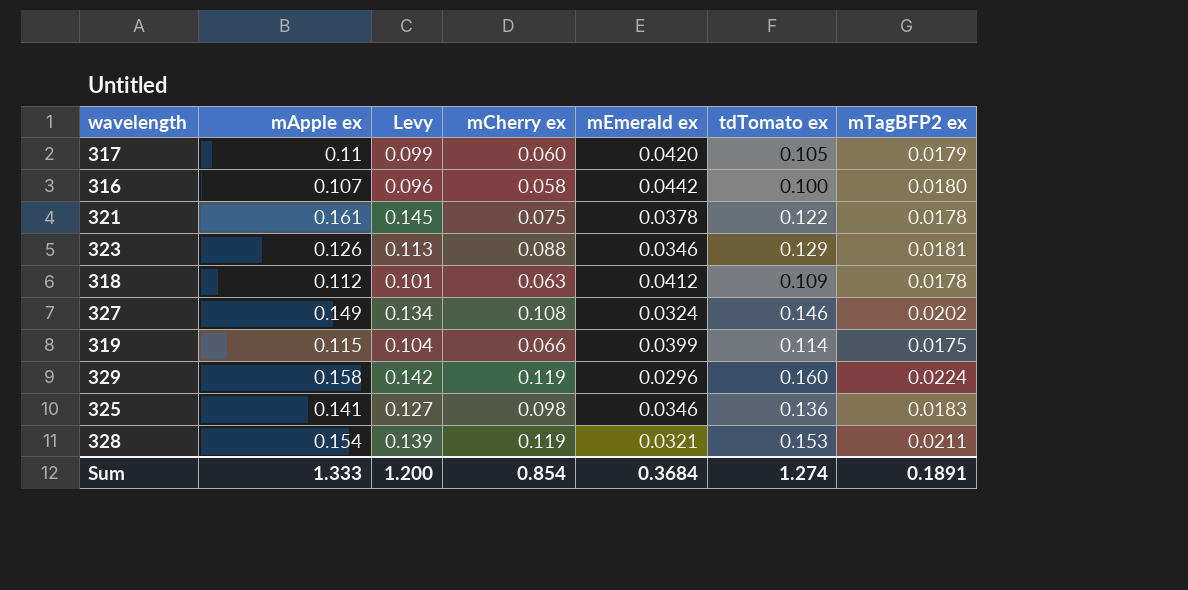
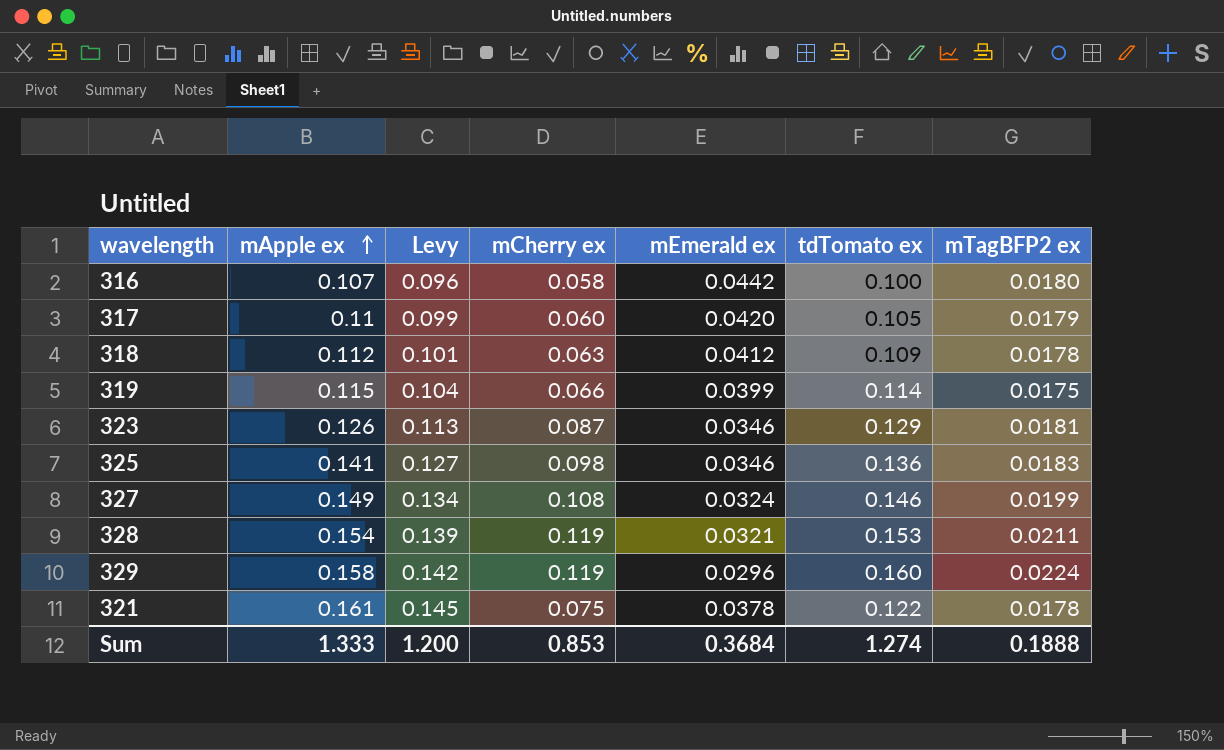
row order: none -> mApple ex ascending
323 | mCherry ex: 0.088 -> 0.087
327 | mTagBFP2 ex: 0.0202 -> 0.0199
Sum | mCherry ex: 0.854 -> 0.853
Sum | mTagBFP2 ex: 0.1891 -> 0.1888

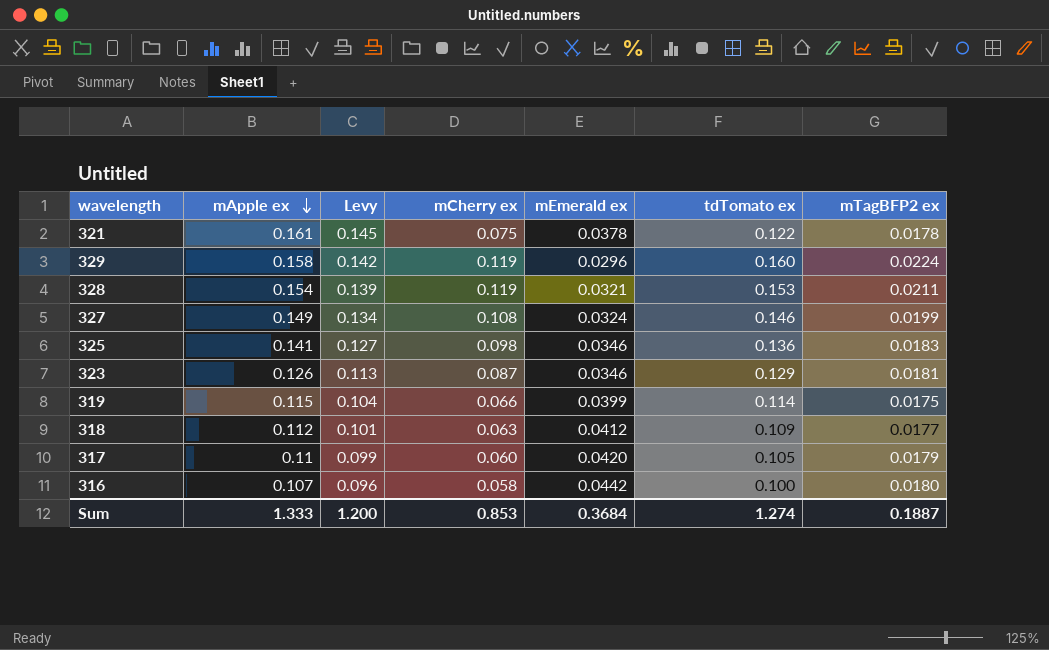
row order: mApple ex ascending -> mApple ex descending
318 | mTagBFP2 ex: 0.0178 -> 0.0177
Sum | mTagBFP2 ex: 0.1888 -> 0.1887

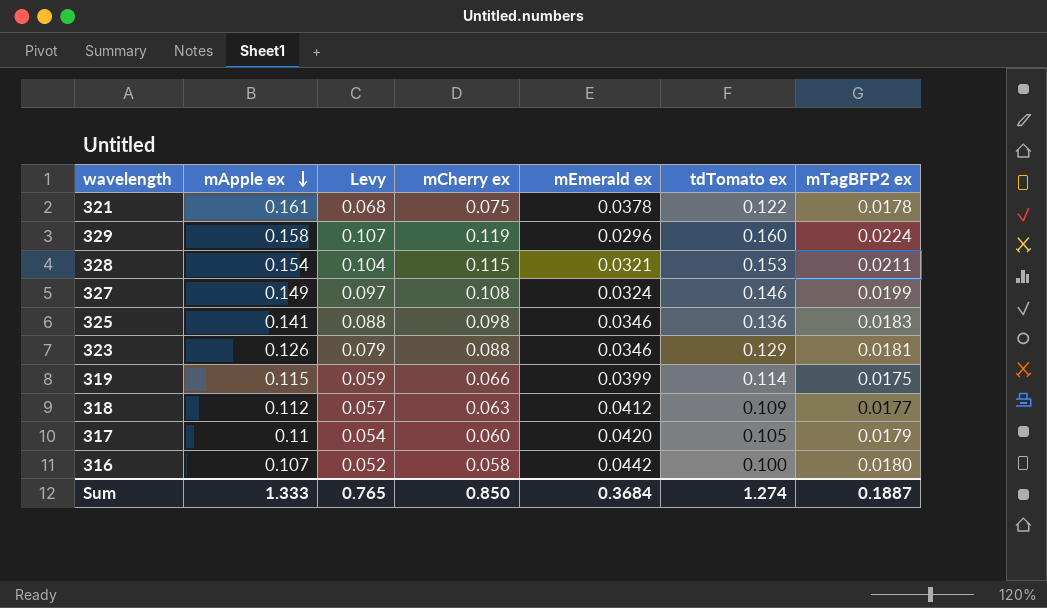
column Levy | formula: [mApple ex] * 0.9 -> [mCherry ex] * 0.9
328 | mCherry ex: 0.119 -> 0.115
323 | mCherry ex: 0.087 -> 0.088
Sum | Levy: 1.200 -> 0.765
Sum | mCherry ex: 0.853 -> 0.850

